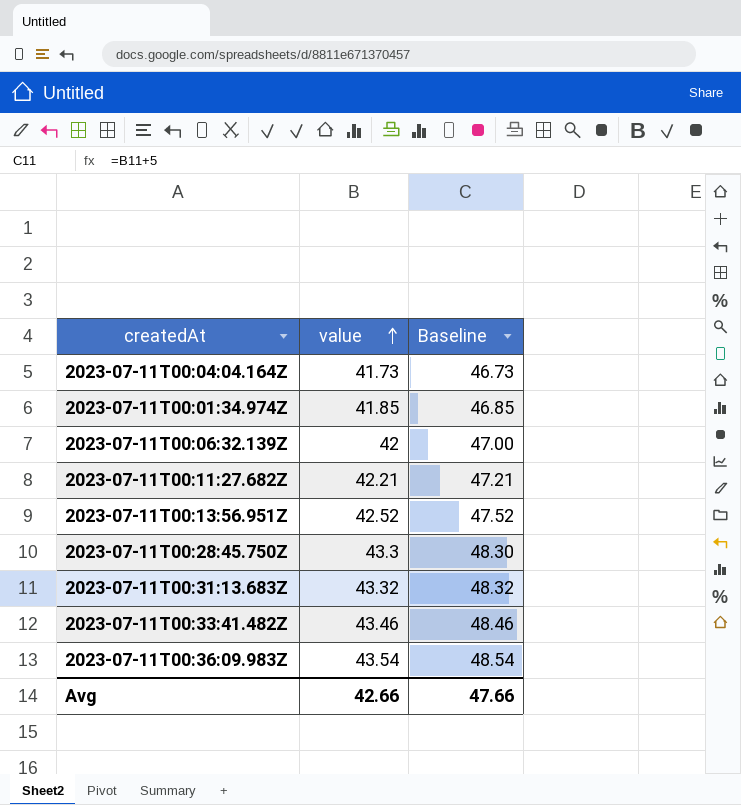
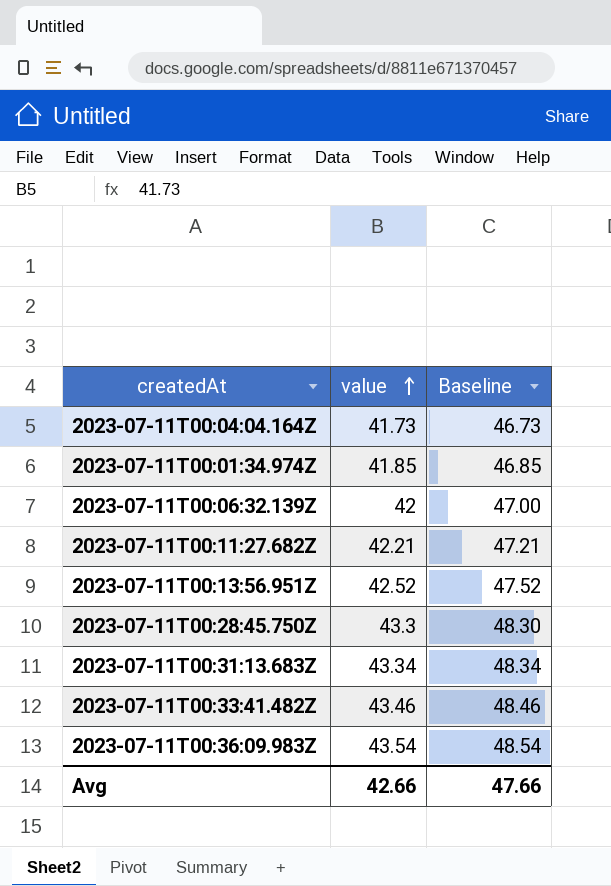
2023-07-11T00:31:13.683Z | value: 43.32 -> 43.34
2023-07-11T00:31:13.683Z | Baseline: 48.32 -> 48.34

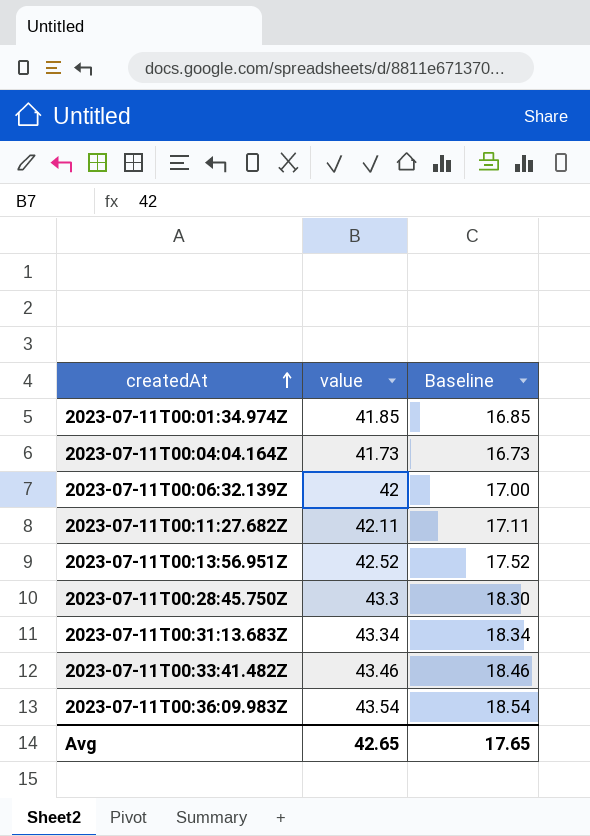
row order: value ascending -> createdAt ascending
column Baseline | formula: [value] + 5 -> [value] - 25
2023-07-11T00:11:27.682Z | value: 42.21 -> 42.11
Avg | value: 42.66 -> 42.65
Avg | Baseline: 47.66 -> 17.65

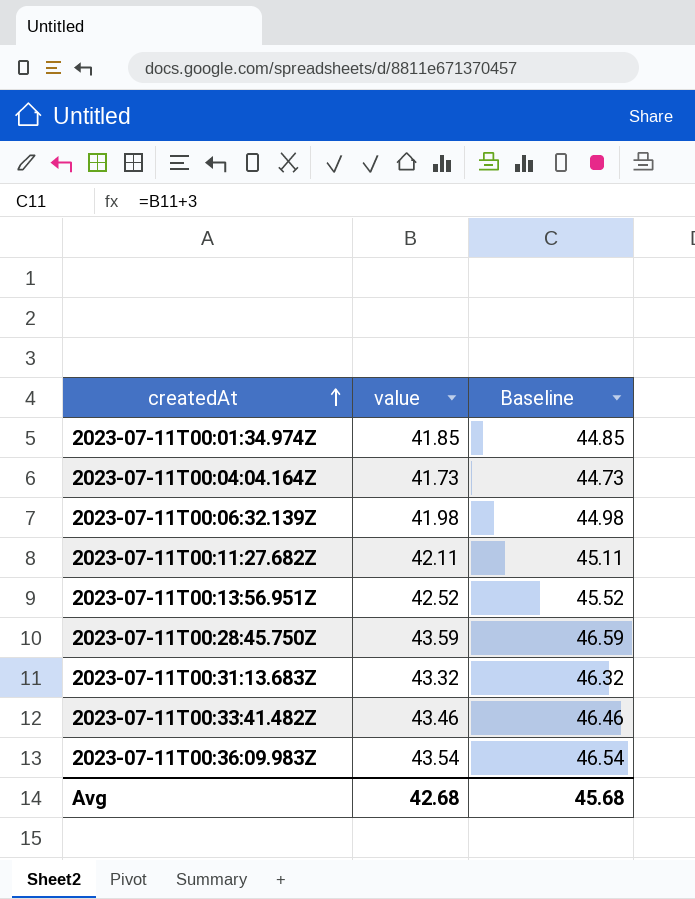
column Baseline | formula: [value] - 25 -> [value] + 3
2023-07-11T00:06:32.139Z | value: 42 -> 41.98
2023-07-11T00:28:45.750Z | value: 43.3 -> 43.59
2023-07-11T00:31:13.683Z | value: 43.34 -> 43.32
Avg | value: 42.65 -> 42.68
Avg | Baseline: 17.65 -> 45.68

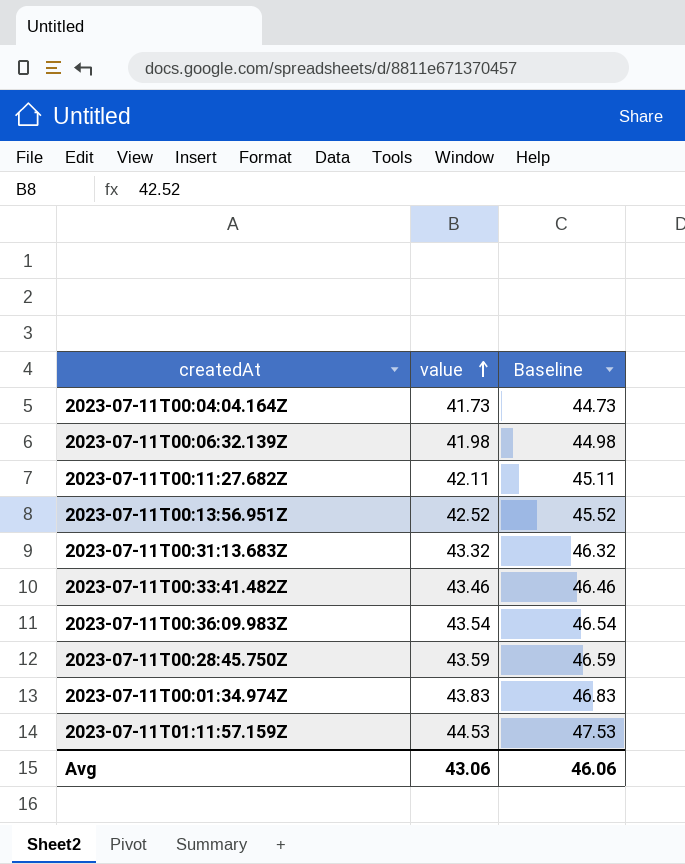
row order: createdAt ascending -> value ascending
2023-07-11T00:01:34.974Z | value: 41.85 -> 43.83
2023-07-11T00:01:34.974Z | Baseline: 44.85 -> 46.83
row 2023-07-11T01:11:57.159Z: none -> 44.53 | 47.53
Avg | value: 42.68 -> 43.06
Avg | Baseline: 45.68 -> 46.06

